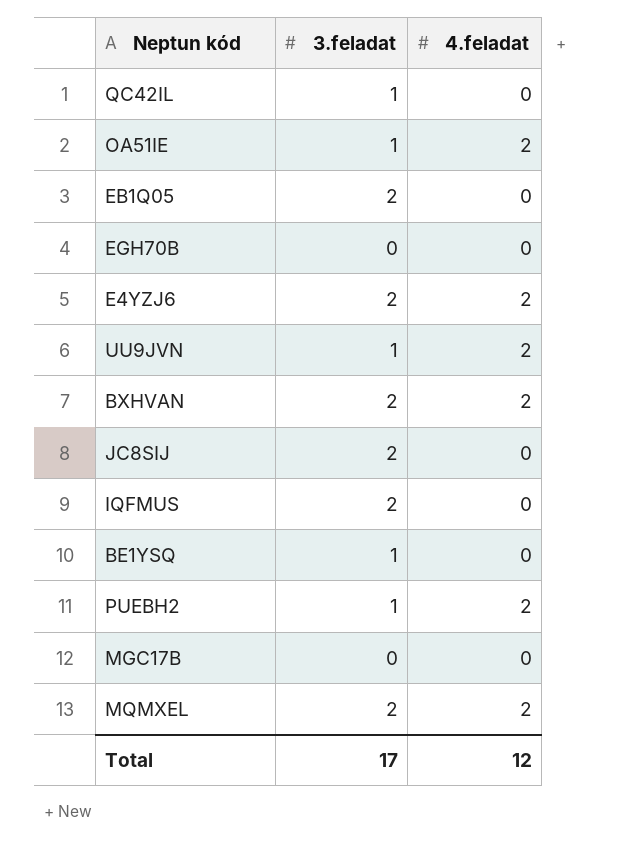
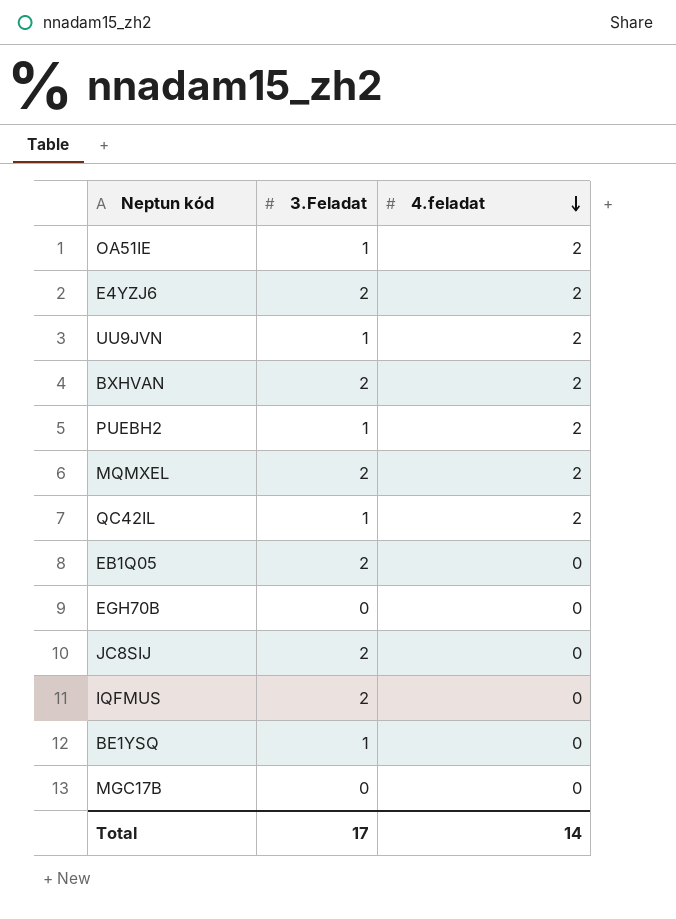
row order: none -> 4.feladat descending
column name: 3.feladat -> 3.Feladat
QC42IL | 4.feladat: 0 -> 2
Total | 4.feladat: 12 -> 14

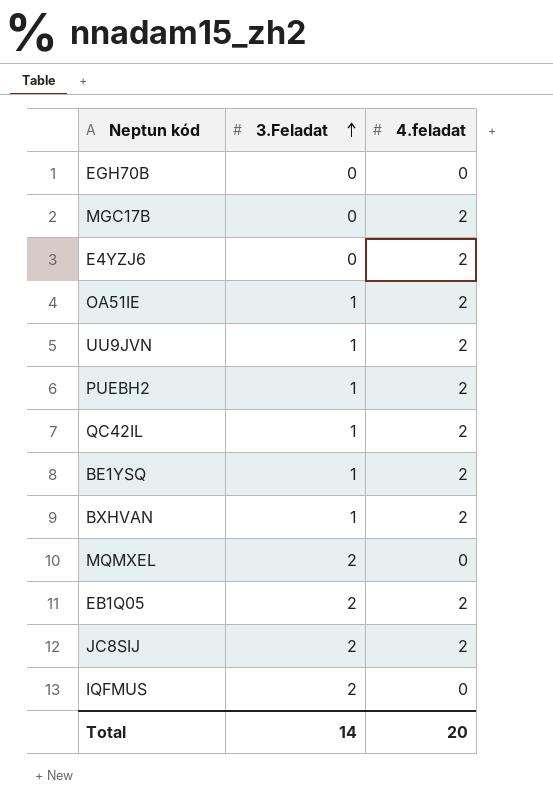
row order: 4.feladat descending -> 3.Feladat ascending
MGC17B | 4.feladat: 0 -> 2
E4YZJ6 | 3.Feladat: 2 -> 0
BE1YSQ | 4.feladat: 0 -> 2
BXHVAN | 3.Feladat: 2 -> 1
MQMXEL | 4.feladat: 2 -> 0
EB1Q05 | 4.feladat: 0 -> 2
JC8SIJ | 4.feladat: 0 -> 2
Total | 3.Feladat: 17 -> 14
Total | 4.feladat: 14 -> 20

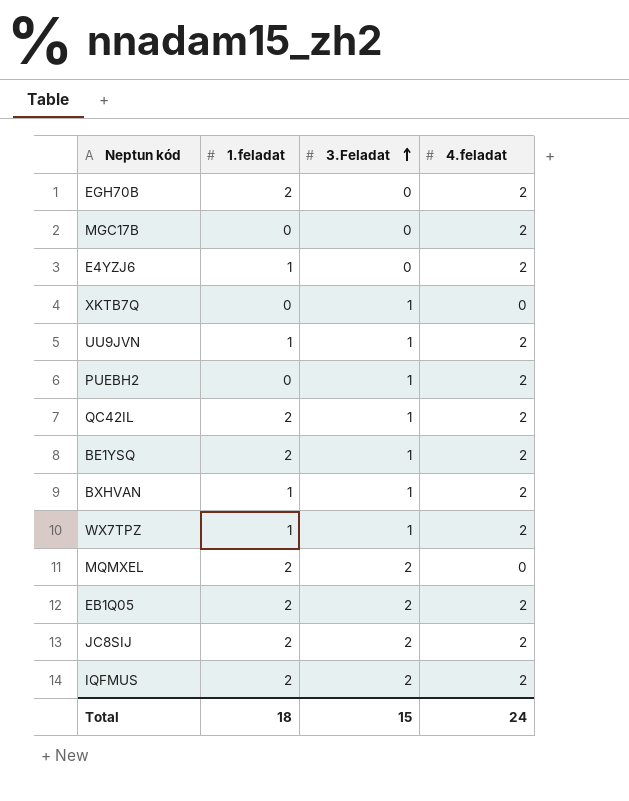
column 1.feladat | position: none -> 2
row OA51IE: 1 | 2 -> none
EGH70B | 4.feladat: 0 -> 2
row XKTB7Q: none -> 0 | 1 | 0
row WX7TPZ: none -> 1 | 1 | 2
IQFMUS | 4.feladat: 0 -> 2
Total | 3.Feladat: 14 -> 15
Total | 4.feladat: 20 -> 24

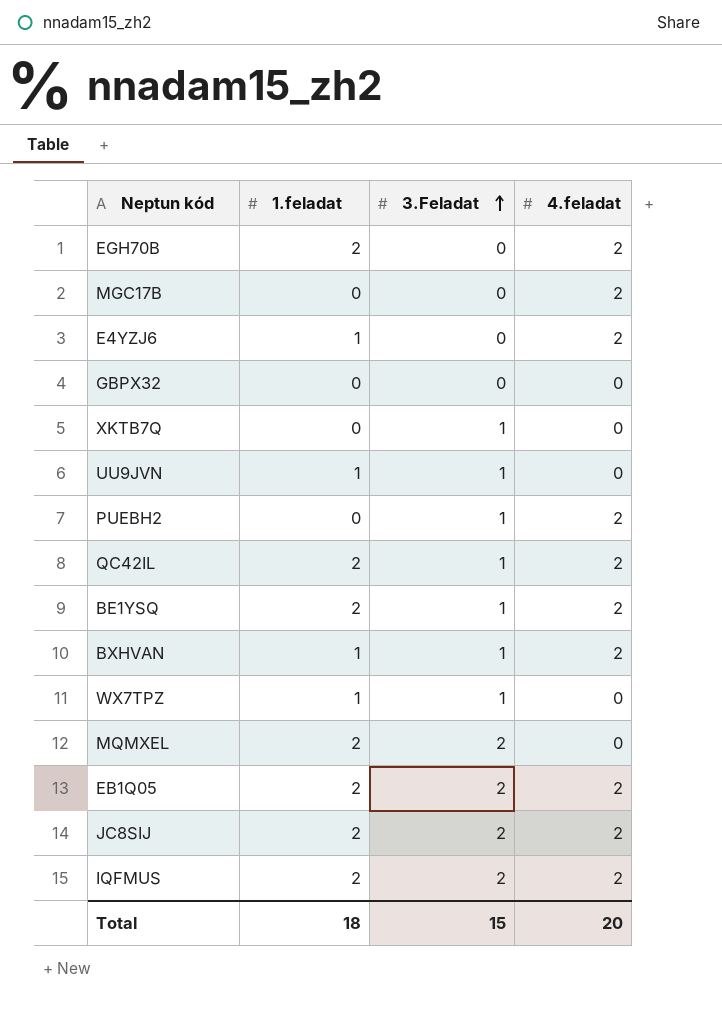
row GBPX32: none -> 0 | 0 | 0
UU9JVN | 4.feladat: 2 -> 0
WX7TPZ | 4.feladat: 2 -> 0
Total | 4.feladat: 24 -> 20

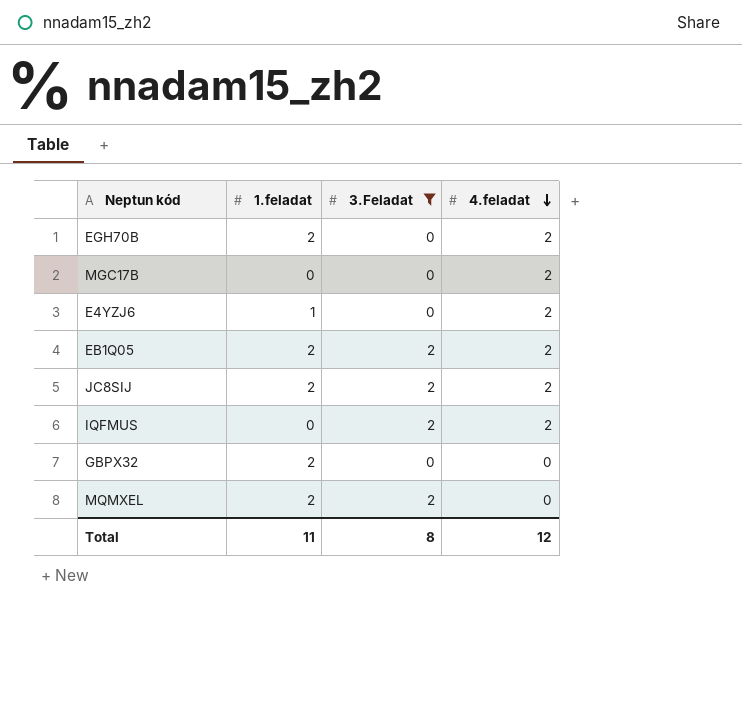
filter: none -> 3.Feladat != 1
row order: 3.Feladat ascending -> 4.feladat descending
IQFMUS | 1.feladat: 2 -> 0
GBPX32 | 1.feladat: 0 -> 2
Total | 1.feladat: 18 -> 11
Total | 3.Feladat: 15 -> 8
Total | 4.feladat: 20 -> 12

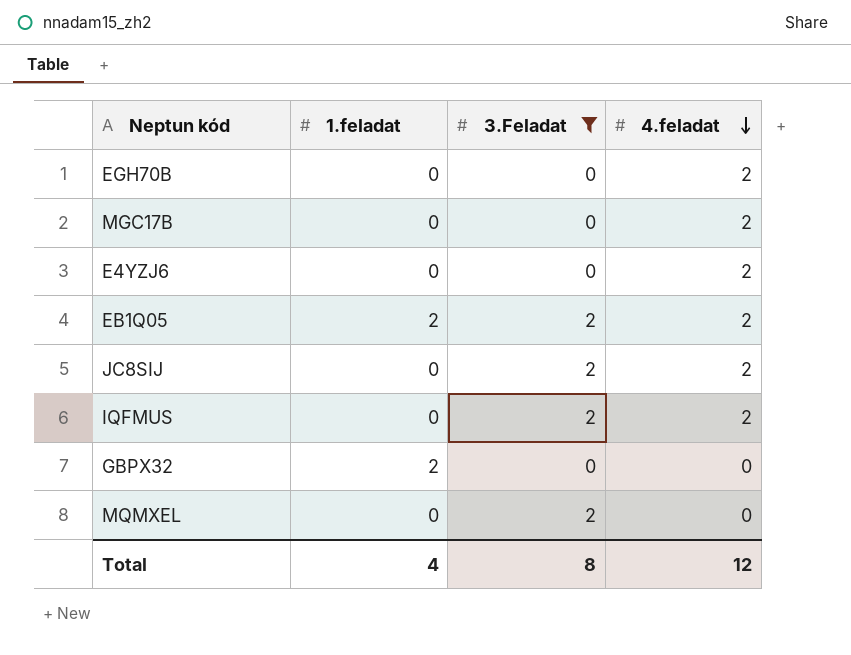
EGH70B | 1.feladat: 2 -> 0
E4YZJ6 | 1.feladat: 1 -> 0
JC8SIJ | 1.feladat: 2 -> 0
MQMXEL | 1.feladat: 2 -> 0
Total | 1.feladat: 11 -> 4

